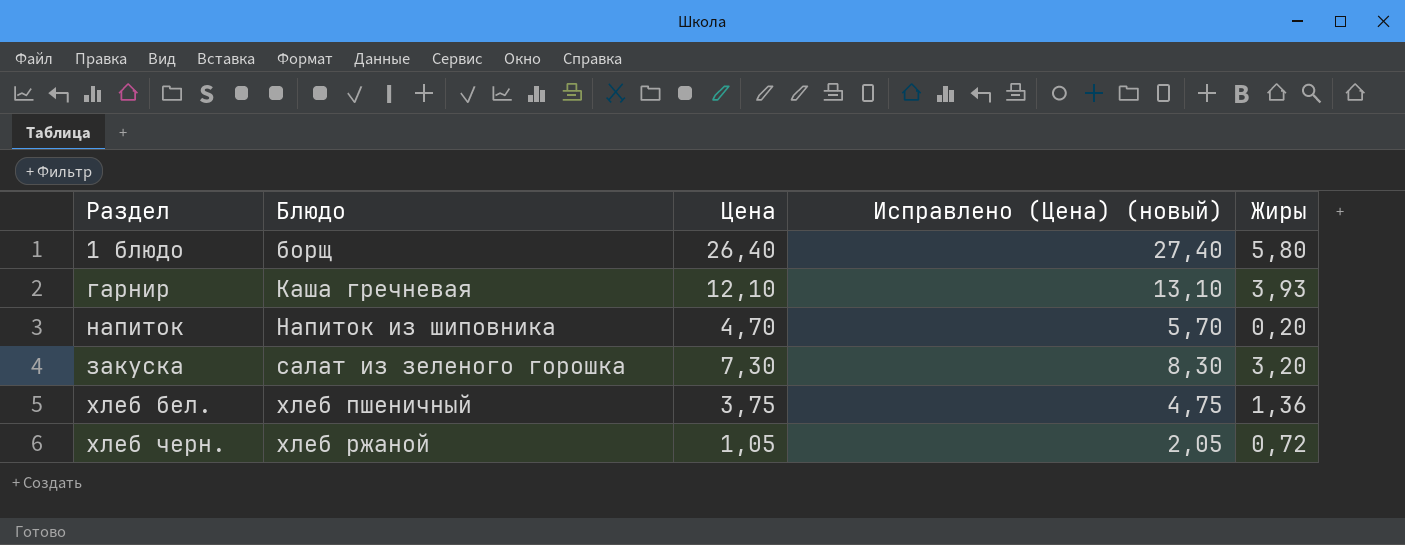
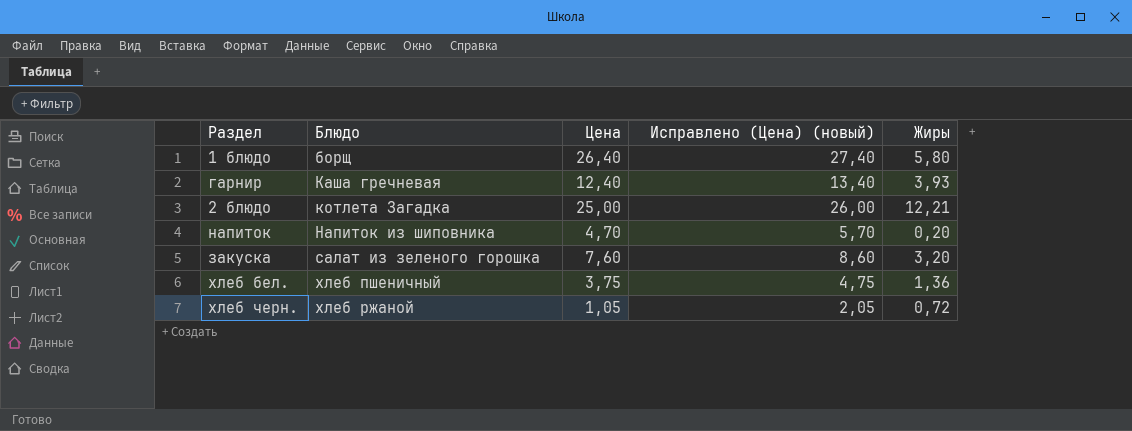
гарнир | Цена: 12,10 -> 12,40
гарнир | Исправлено (Цена) (новый): 13,10 -> 13,40
row 2 блюдо: none -> котлета Загадка | 25,00 | 26,00 | 12,21
закуска | Цена: 7,30 -> 7,60
закуска | Исправлено (Цена) (новый): 8,30 -> 8,60

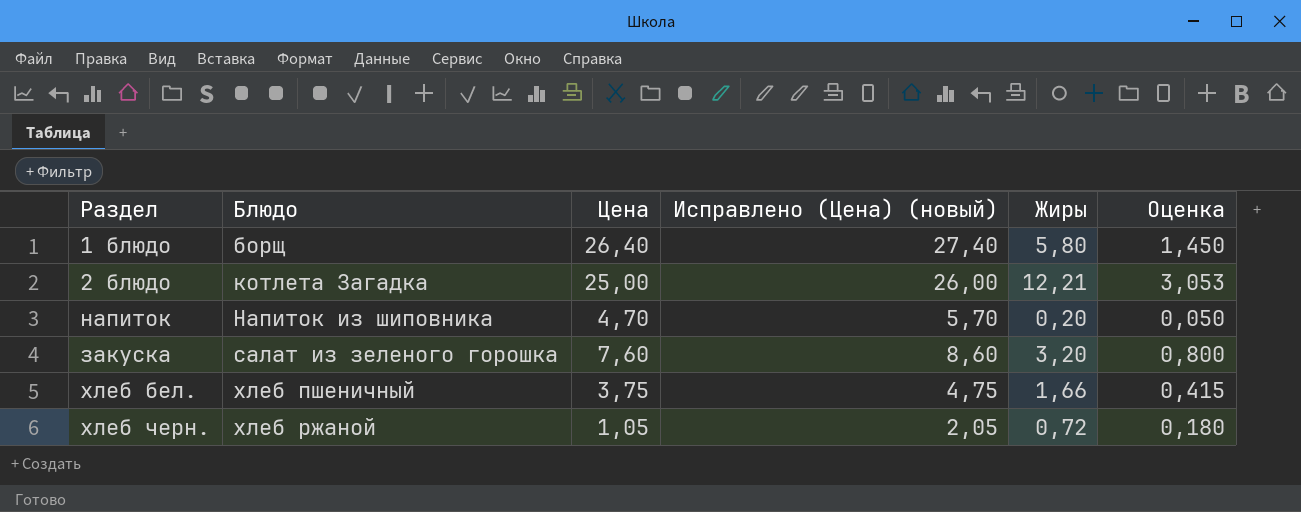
column Оценка | formula: none -> [Жиры] * 0,25
row гарнир: Каша гречневая | 12,40 | 13,40 | 3,93 -> none
хлеб бел. | Жиры: 1,36 -> 1,66

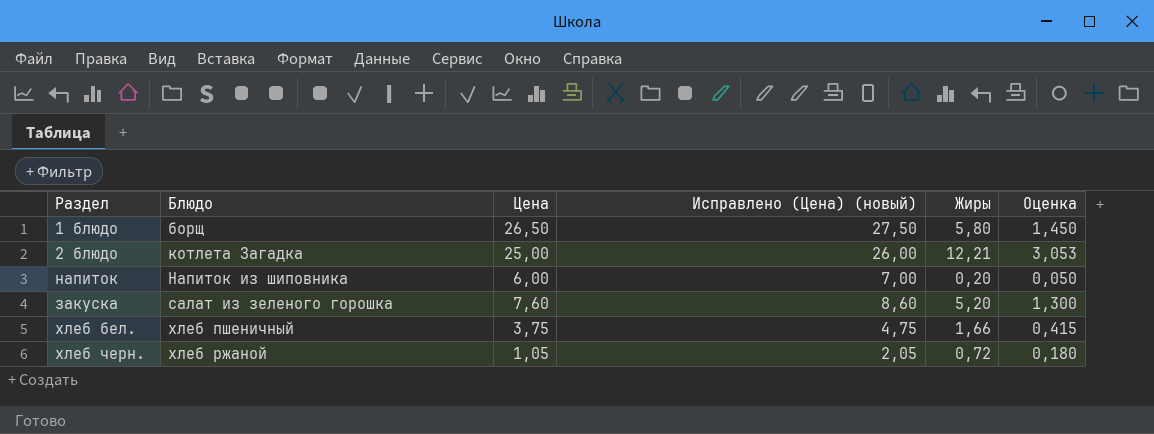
1 блюдо | Цена: 26,40 -> 26,50
1 блюдо | Исправлено (Цена) (новый): 27,40 -> 27,50
напиток | Цена: 4,70 -> 6,00
напиток | Исправлено (Цена) (новый): 5,70 -> 7,00
закуска | Жиры: 3,20 -> 5,20
закуска | Оценка: 0,800 -> 1,300

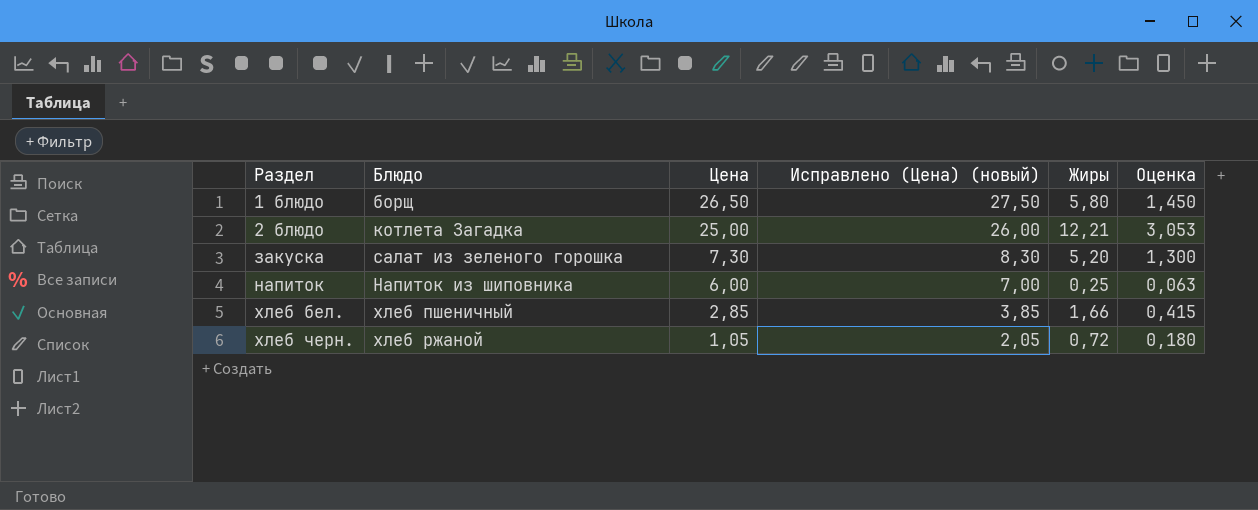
row order: Блюдо ascending -> Раздел ascending
закуска | Цена: 7,60 -> 7,30
закуска | Исправлено (Цена) (новый): 8,60 -> 8,30
напиток | Жиры: 0,20 -> 0,25
напиток | Оценка: 0,050 -> 0,063
хлеб бел. | Цена: 3,75 -> 2,85
хлеб бел. | Исправлено (Цена) (новый): 4,75 -> 3,85

